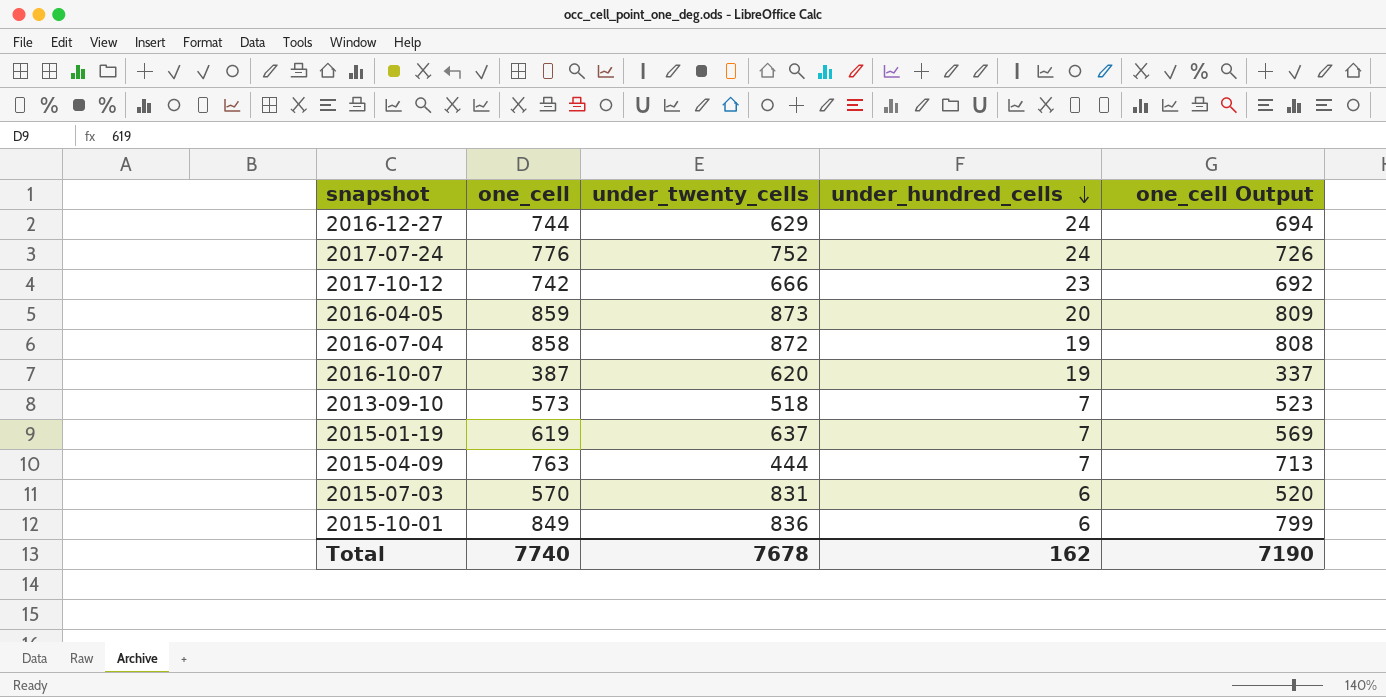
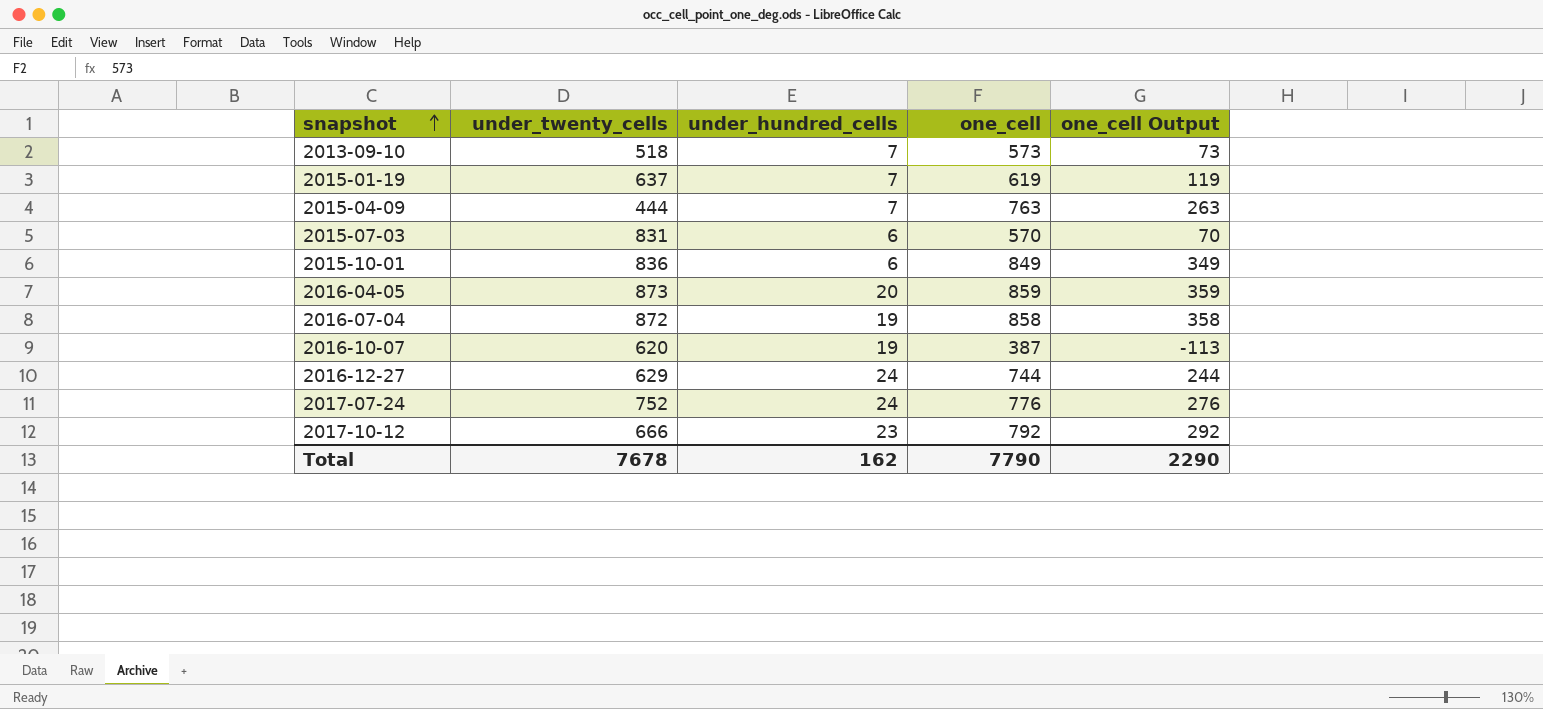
row order: under_hundred_cells descending -> snapshot ascending
column one_cell | position: 2 -> 4
column one_cell Output | formula: [one_cell] - 50 -> [one_cell] - 500
2017-10-12 | one_cell: 742 -> 792
Total | one_cell: 7740 -> 7790
Total | one_cell Output: 7190 -> 2290

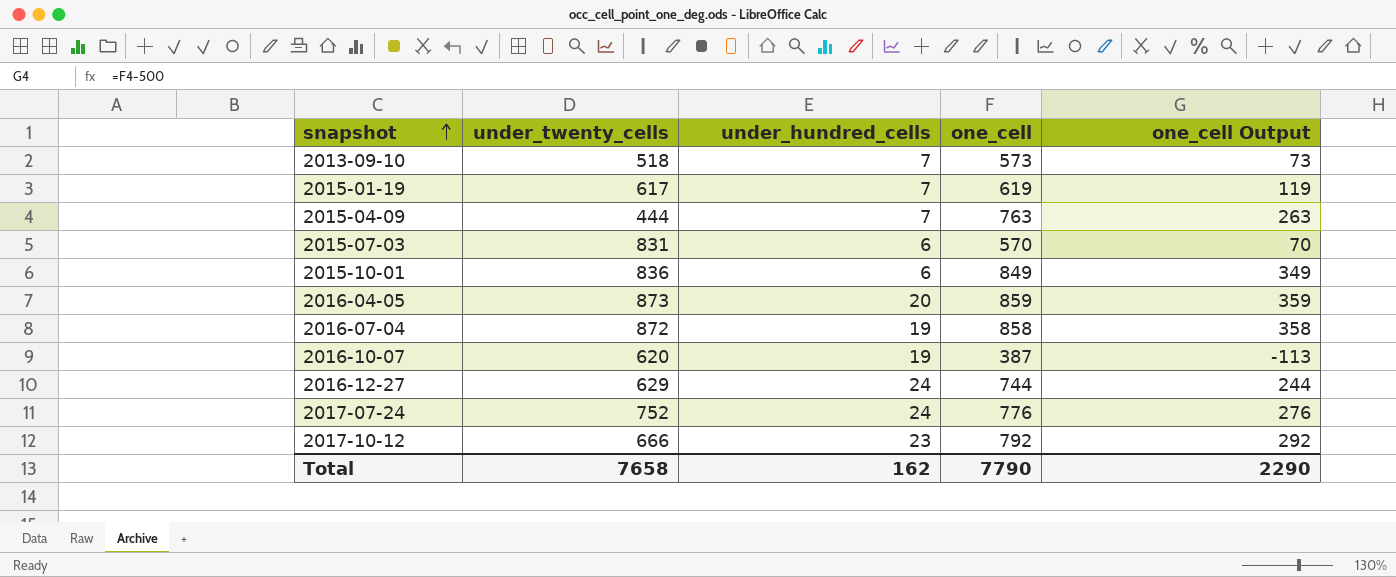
2015-01-19 | under_twenty_cells: 637 -> 617
Total | under_twenty_cells: 7678 -> 7658

